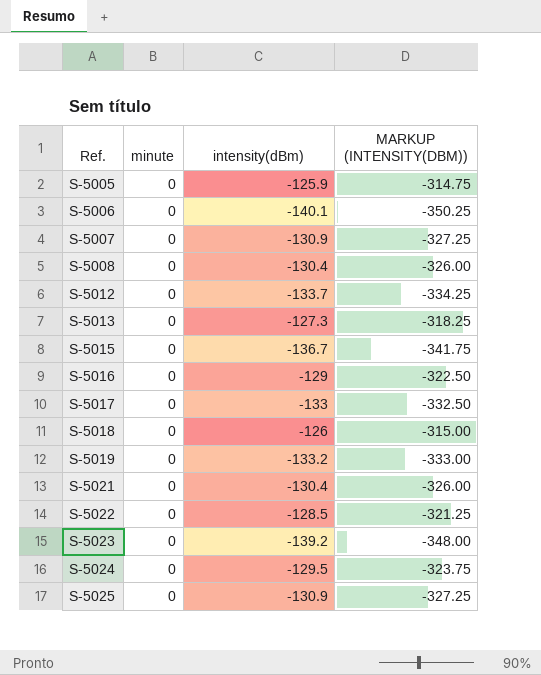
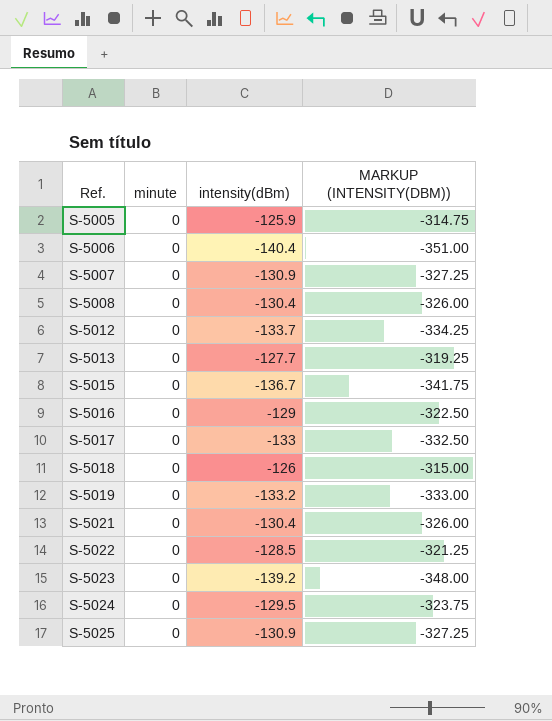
S-5006 | intensity(dBm): -140.1 -> -140.4
S-5006 | MARKUP (INTENSITY(DBM)): -350.25 -> -351.00
S-5013 | intensity(dBm): -127.3 -> -127.7
S-5013 | MARKUP (INTENSITY(DBM)): -318.25 -> -319.25

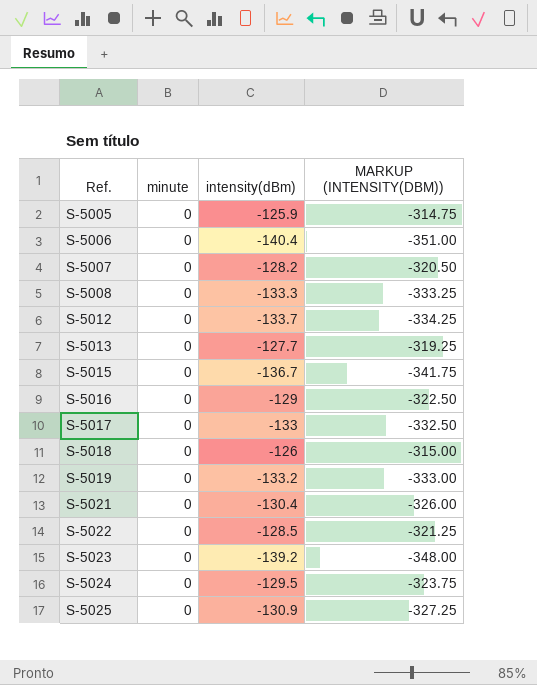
S-5007 | intensity(dBm): -130.9 -> -128.2
S-5007 | MARKUP (INTENSITY(DBM)): -327.25 -> -320.50
S-5008 | intensity(dBm): -130.4 -> -133.3
S-5008 | MARKUP (INTENSITY(DBM)): -326.00 -> -333.25

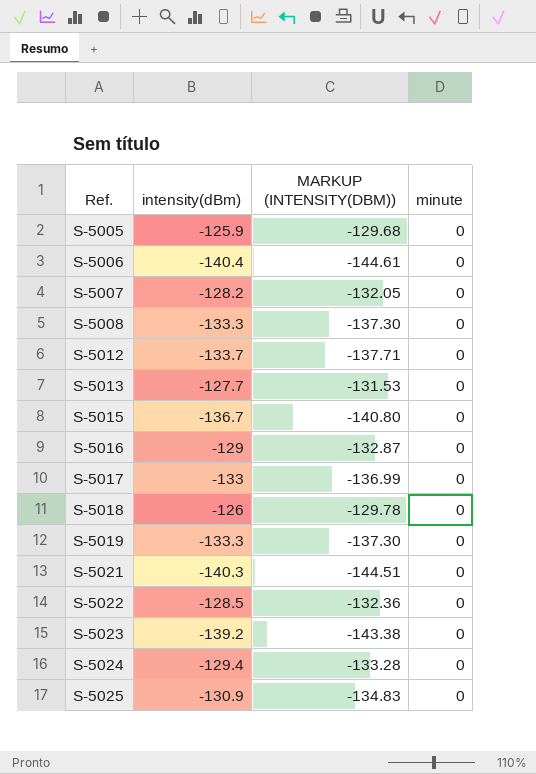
column MARKUP (INTENSITY(DBM)) | formula: [intensity(dBm)] * 2.5 -> [intensity(dBm)] * 1.03
column minute | position: 2 -> 4
S-5019 | intensity(dBm): -133.2 -> -133.3
S-5021 | intensity(dBm): -130.4 -> -140.3
S-5024 | intensity(dBm): -129.5 -> -129.4

